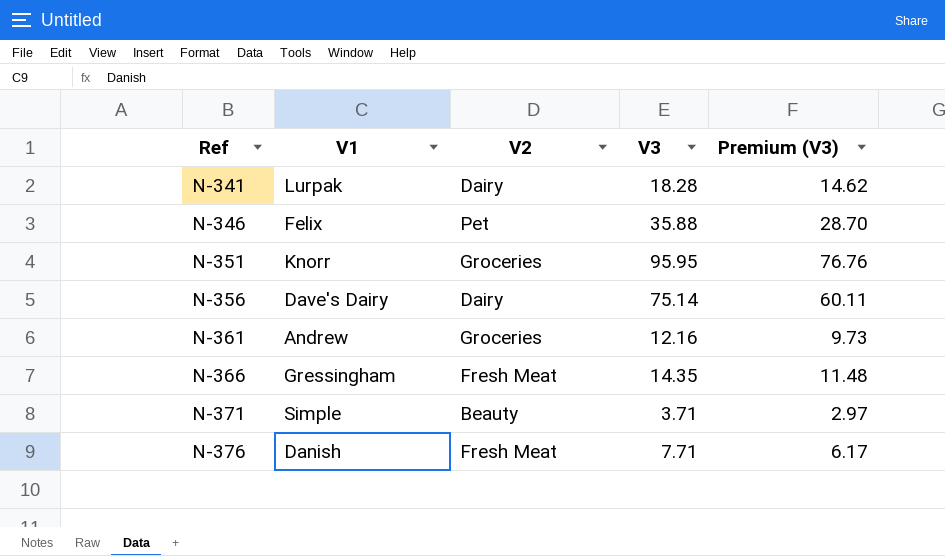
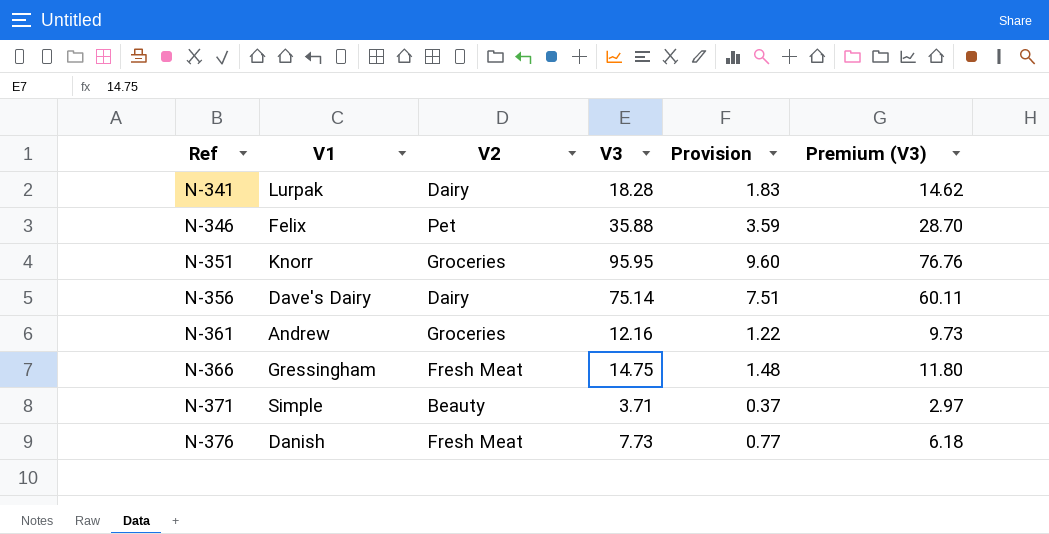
column Provision | formula: none -> [V3] * 0.1
N-366 | V3: 14.35 -> 14.75
N-366 | Premium (V3): 11.48 -> 11.80
N-376 | V3: 7.71 -> 7.73
N-376 | Premium (V3): 6.17 -> 6.18

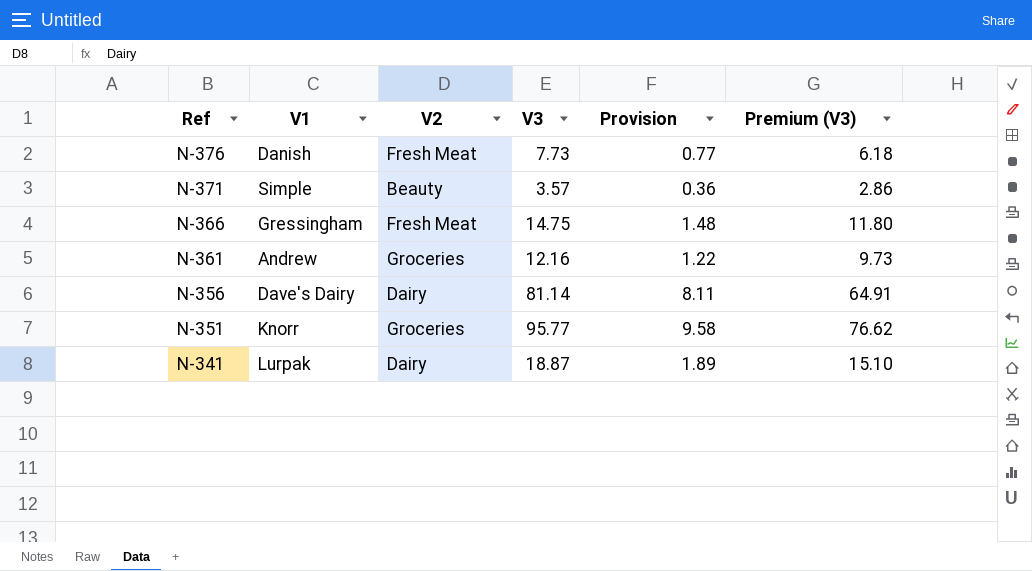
row order: Ref ascending -> Ref descending
row N-346: Felix | Pet | 35.88 | 3.59 | 28.70 -> none
N-371 | V3: 3.71 -> 3.57
N-371 | Provision: 0.37 -> 0.36
N-371 | Premium (V3): 2.97 -> 2.86
N-356 | V3: 75.14 -> 81.14
N-356 | Provision: 7.51 -> 8.11
N-356 | Premium (V3): 60.11 -> 64.91
N-351 | V3: 95.95 -> 95.77
N-351 | Provision: 9.60 -> 9.58
N-351 | Premium (V3): 76.76 -> 76.62
N-341 | V3: 18.28 -> 18.87
N-341 | Provision: 1.83 -> 1.89
N-341 | Premium (V3): 14.62 -> 15.10

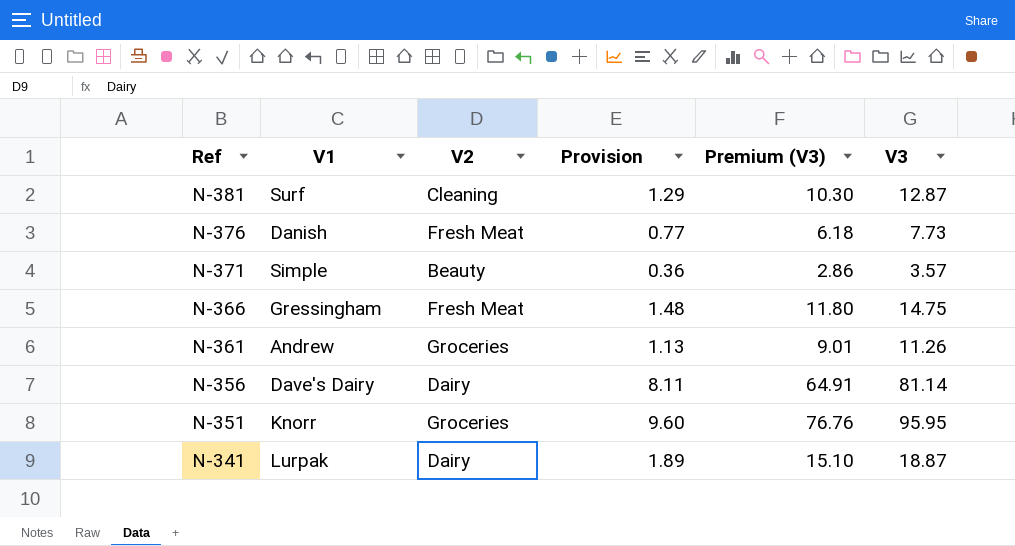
column V3 | position: 4 -> 6
row N-381: none -> Surf | Cleaning | 1.29 | 10.30 | 12.87
N-361 | Provision: 1.22 -> 1.13
N-361 | Premium (V3): 9.73 -> 9.01
N-361 | V3: 12.16 -> 11.26
N-351 | Provision: 9.58 -> 9.60
N-351 | Premium (V3): 76.62 -> 76.76
N-351 | V3: 95.77 -> 95.95

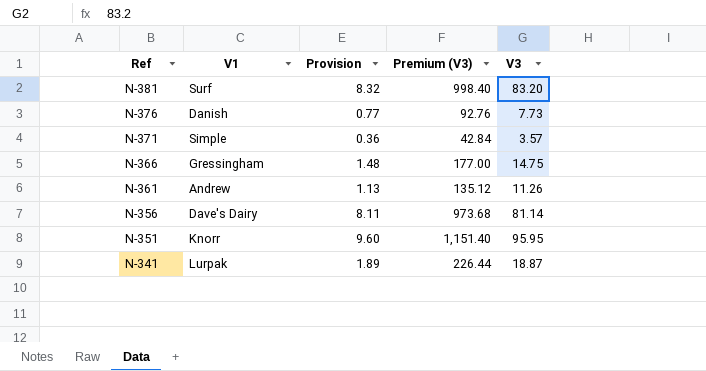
column V2 | position: 3 -> none
column Premium (V3) | formula: [V3] * 0.8 -> [V3] * 12
N-381 | Provision: 1.29 -> 8.32
N-381 | V3: 12.87 -> 83.20

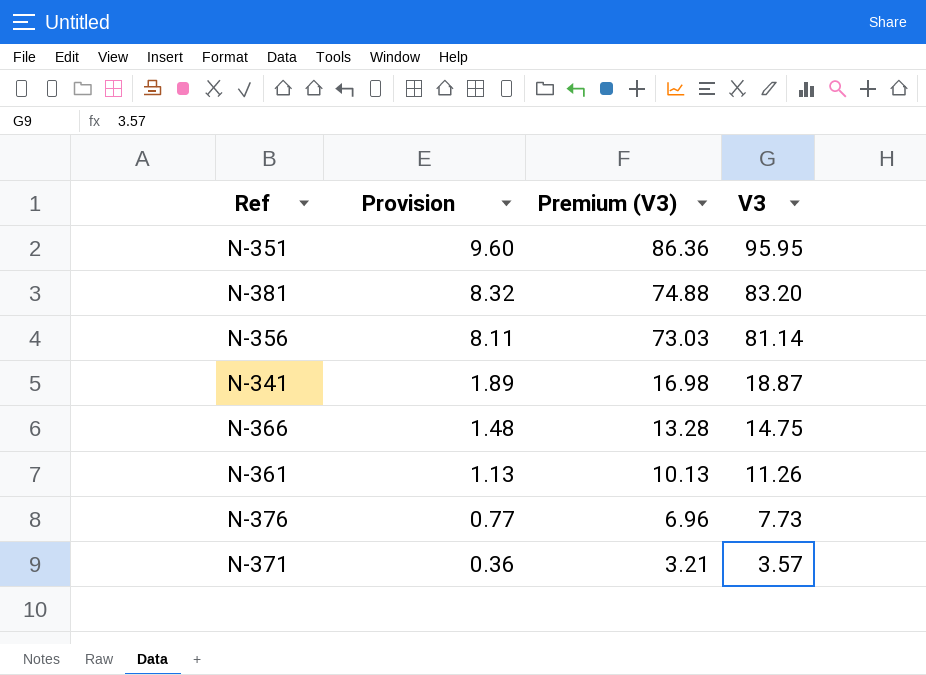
row order: Ref descending -> Provision descending
column V1 | position: 2 -> none
column Premium (V3) | formula: [V3] * 12 -> [V3] * 0.9

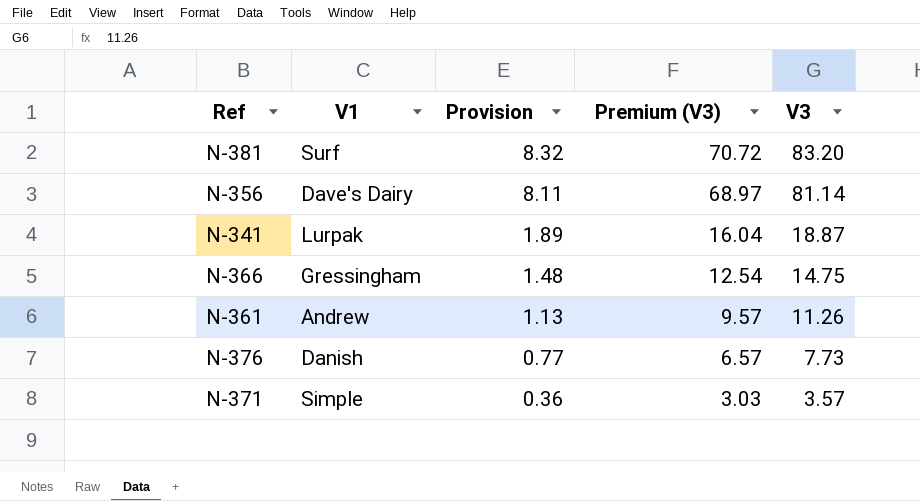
column V1 | position: none -> 2
column Premium (V3) | formula: [V3] * 0.9 -> [V3] * 0.85
row N-351: 9.60 | 86.36 | 95.95 -> none

